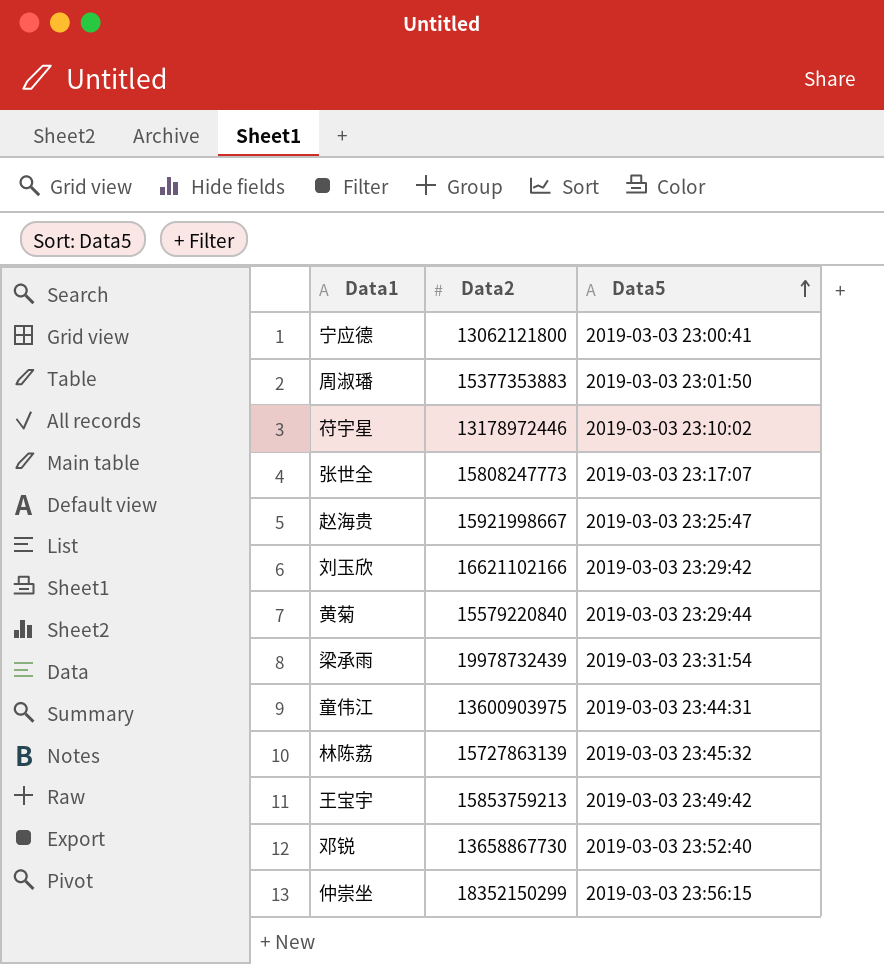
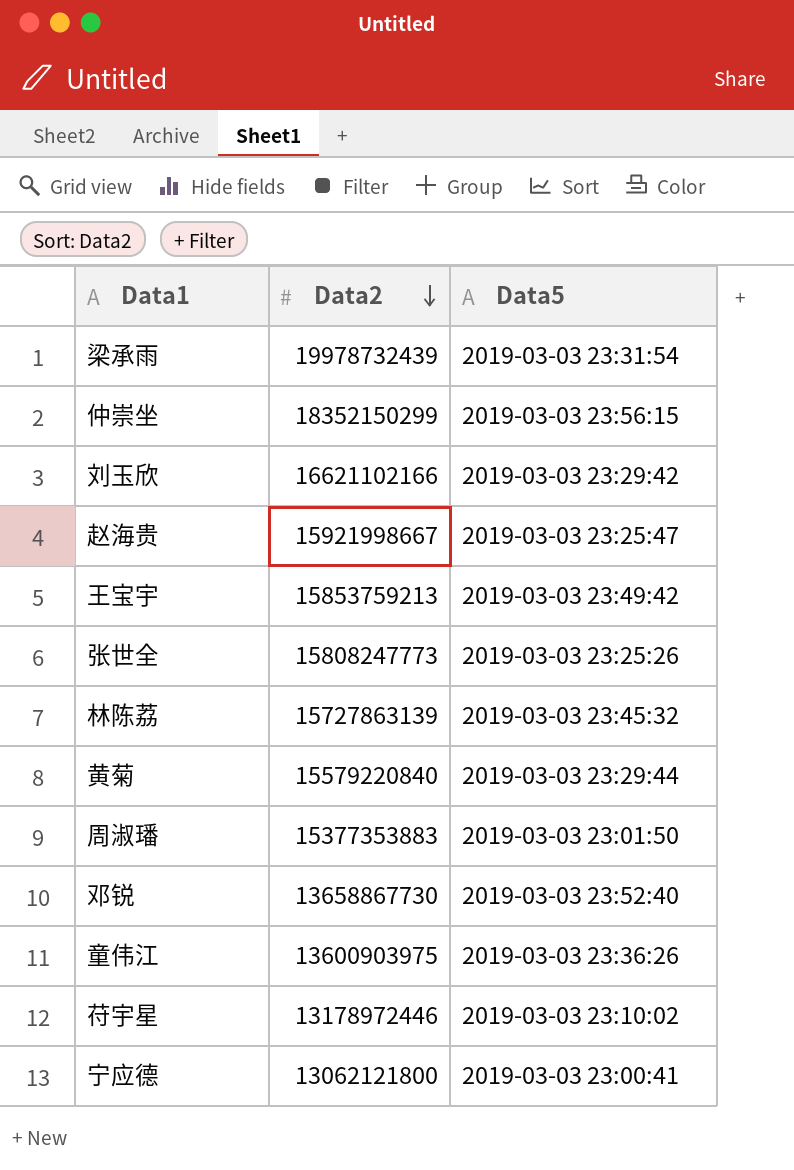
row order: Data5 ascending -> Data2 descending
张世全 | Data5: 2019-03-03 23:17:07 -> 2019-03-03 23:25:26
童伟江 | Data5: 2019-03-03 23:44:31 -> 2019-03-03 23:36:26

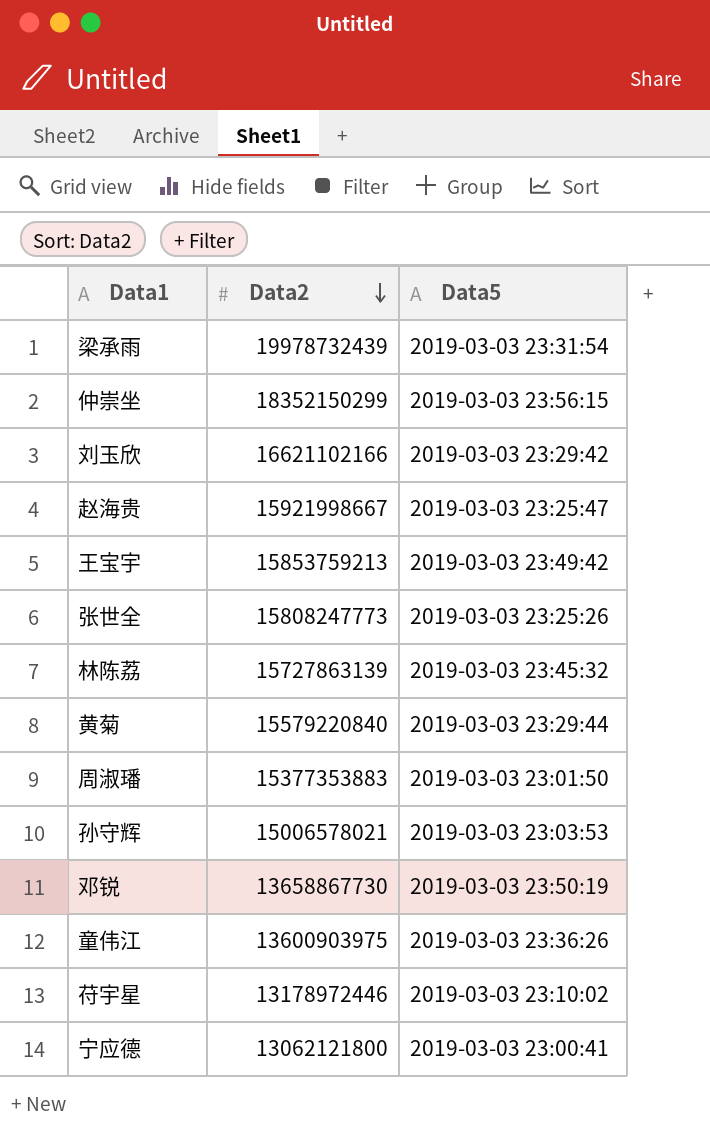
row 孙守辉: none -> 15006578021 | 2019-03-03 23:03:53
邓锐 | Data5: 2019-03-03 23:52:40 -> 2019-03-03 23:50:19

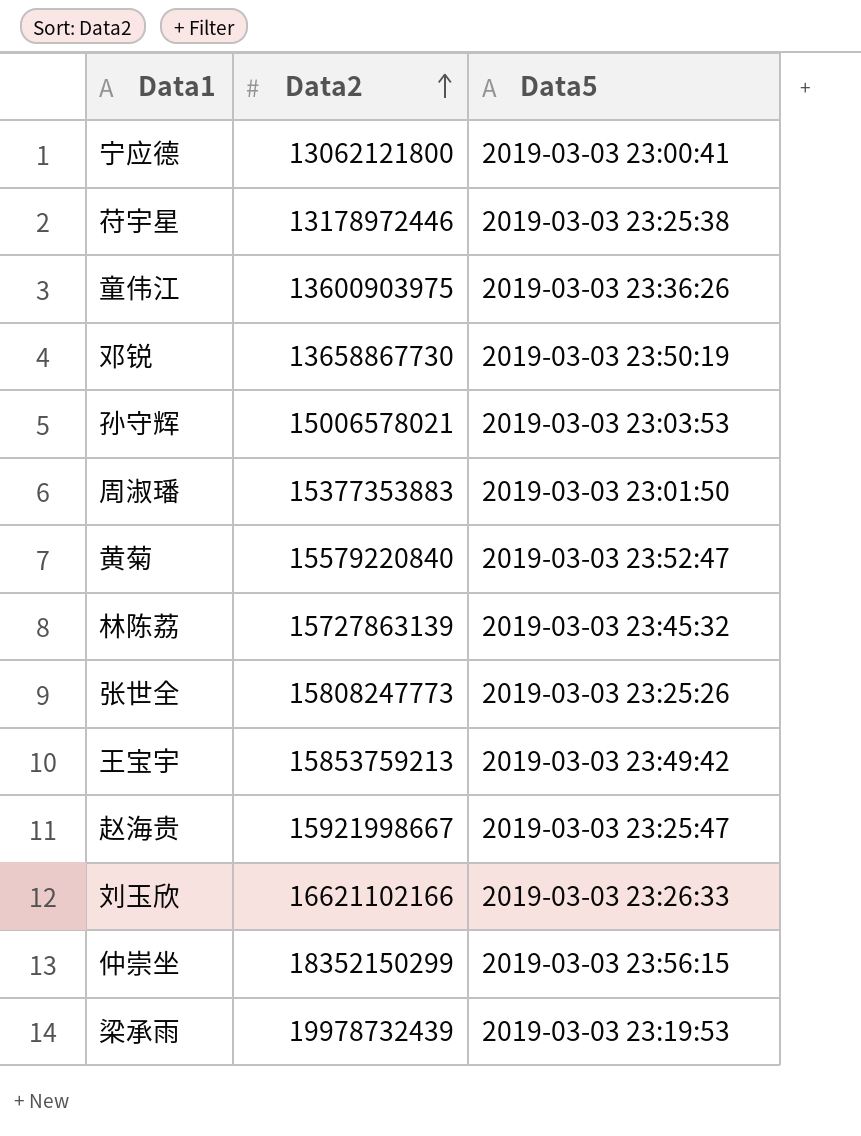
row order: Data2 descending -> Data2 ascending
苻宇星 | Data5: 2019-03-03 23:10:02 -> 2019-03-03 23:25:38
黄菊 | Data5: 2019-03-03 23:29:44 -> 2019-03-03 23:52:47
刘玉欣 | Data5: 2019-03-03 23:29:42 -> 2019-03-03 23:26:33
梁承雨 | Data5: 2019-03-03 23:31:54 -> 2019-03-03 23:19:53

